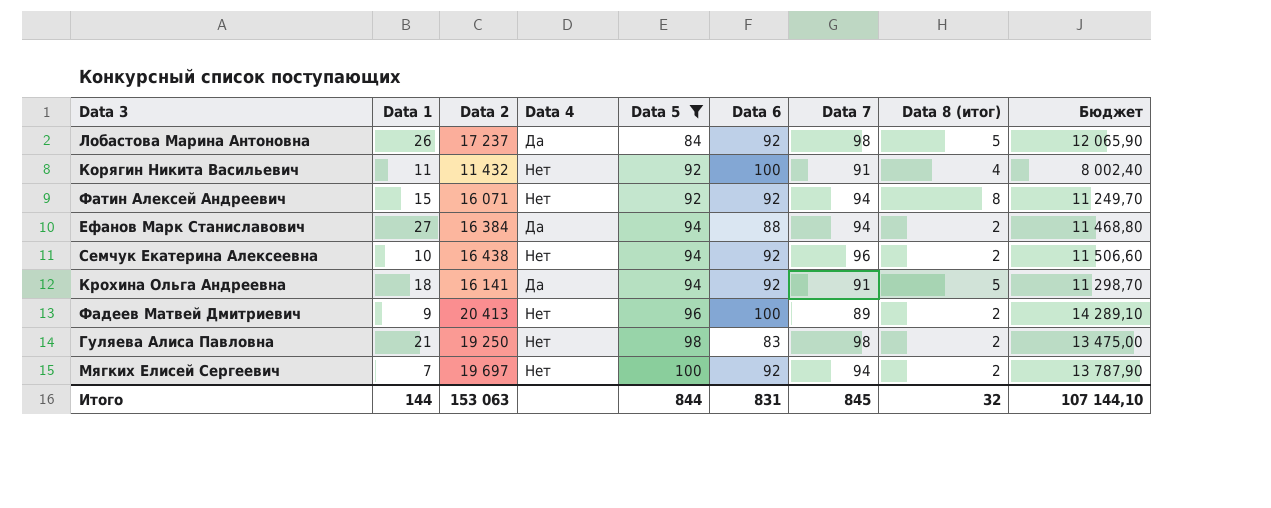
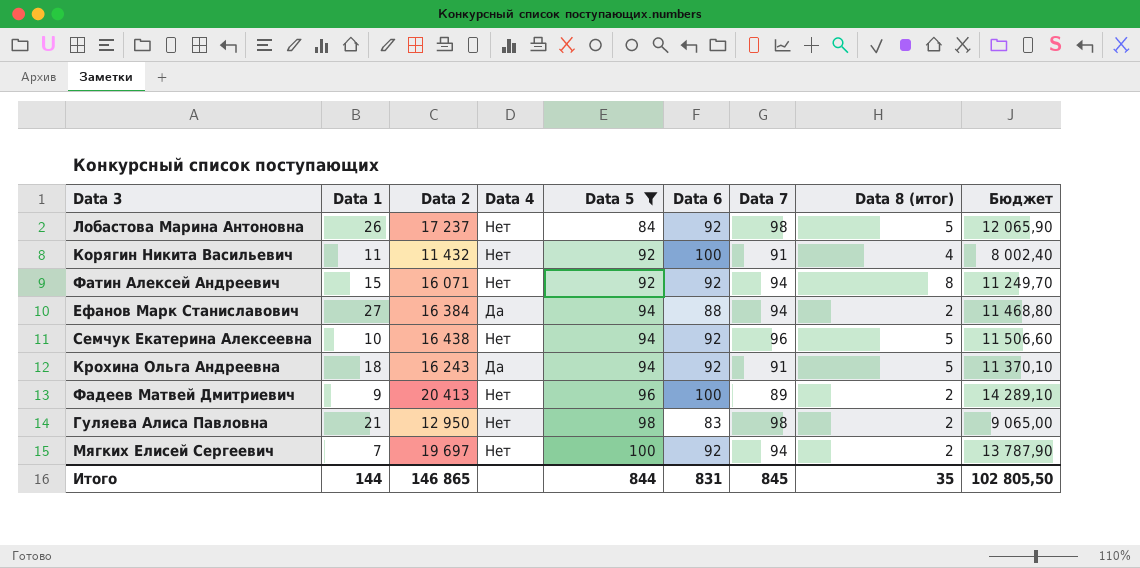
Лобастова Марина Антоновна | Data 4: Да -> Нет
Семчук Екатерина Алексеевна | Data 8 (итог): 2 -> 5
Крохина Ольга Андреевна | Data 2: 16 141 -> 16 243
Крохина Ольга Андреевна | Бюджет: 11 298,70 -> 11 370,10
Гуляева Алиса Павловна | Data 2: 19 250 -> 12 950
Гуляева Алиса Павловна | Бюджет: 13 475,00 -> 9 065,00
Итого | Data 2: 153 063 -> 146 865
Итого | Data 8 (итог): 32 -> 35
Итого | Бюджет: 107 144,10 -> 102 805,50

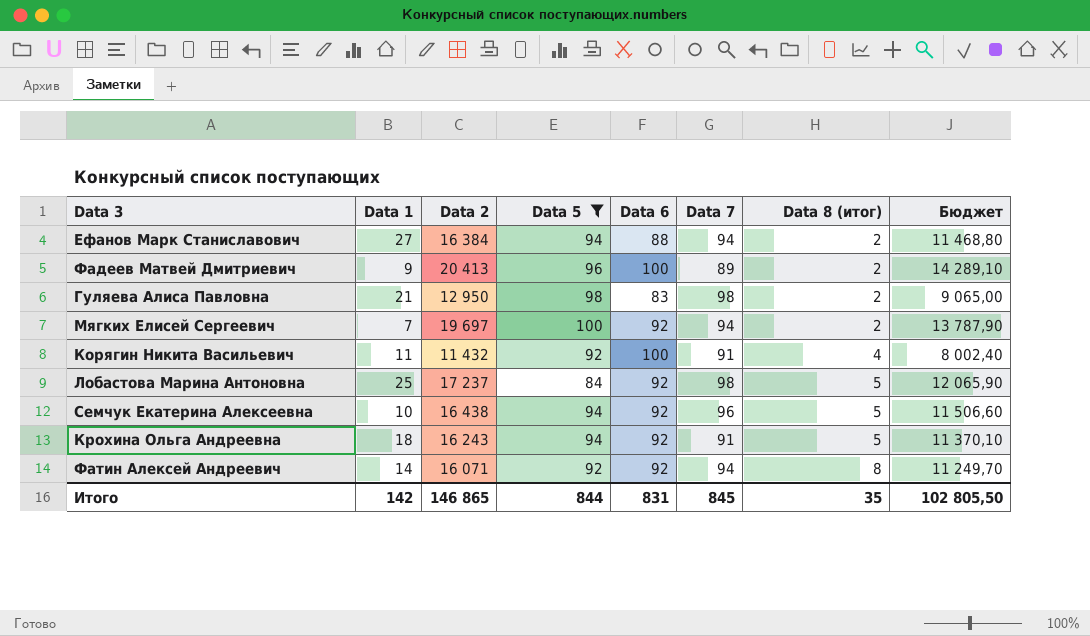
row order: Data 5 ascending -> Data 8 (итог) ascending
column Data 4 | position: 4 -> none
Лобастова Марина Антоновна | Data 1: 26 -> 25
Фатин Алексей Андреевич | Data 1: 15 -> 14
Итого | Data 1: 144 -> 142

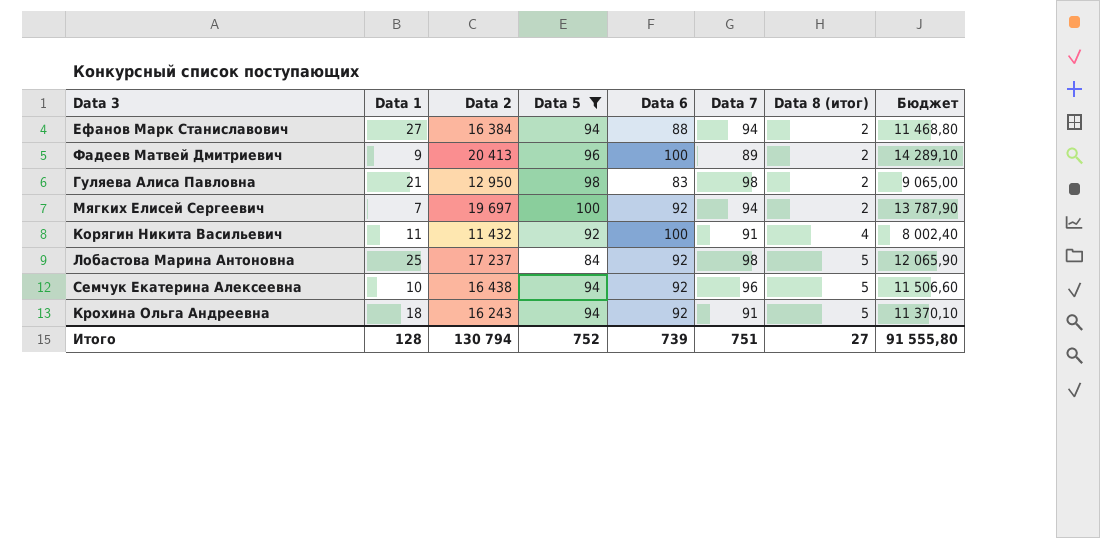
row Фатин Алексей Андреевич: 14 | 16 071 | 92 | 92 | 94 | 8 | 11 249,70 -> none
Итого | Data 1: 142 -> 128
Итого | Data 2: 146 865 -> 130 794
Итого | Data 5: 844 -> 752
Итого | Data 6: 831 -> 739
Итого | Data 7: 845 -> 751
Итого | Data 8 (итог): 35 -> 27
Итого | Бюджет: 102 805,50 -> 91 555,80

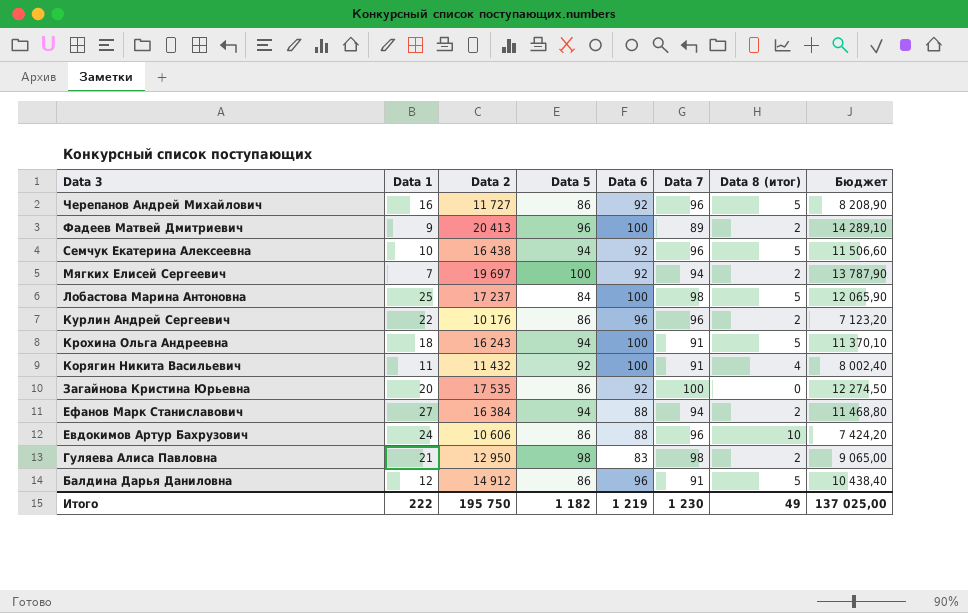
filter: Data 5 != 86 -> none
row order: Data 8 (итог) ascending -> Data 3 descending
Лобастова Марина Антоновна | Data 6: 92 -> 100
Крохина Ольга Андреевна | Data 6: 92 -> 100
Итого | Data 1: 128 -> 222
Итого | Data 2: 130 794 -> 195 750
Итого | Data 5: 752 -> 1 182
Итого | Data 6: 739 -> 1 219
Итого | Data 7: 751 -> 1 230
Итого | Data 8 (итог): 27 -> 49
Итого | Бюджет: 91 555,80 -> 137 025,00

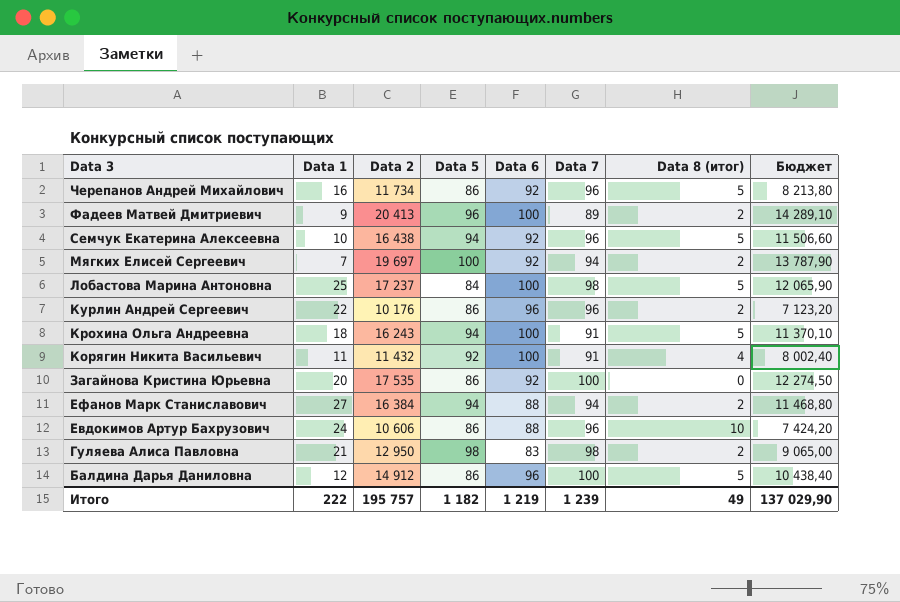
Черепанов Андрей Михайлович | Data 2: 11 727 -> 11 734
Черепанов Андрей Михайлович | Бюджет: 8 208,90 -> 8 213,80
Балдина Дарья Даниловна | Data 7: 91 -> 100
Итого | Data 2: 195 750 -> 195 757
Итого | Data 7: 1 230 -> 1 239
Итого | Бюджет: 137 025,00 -> 137 029,90

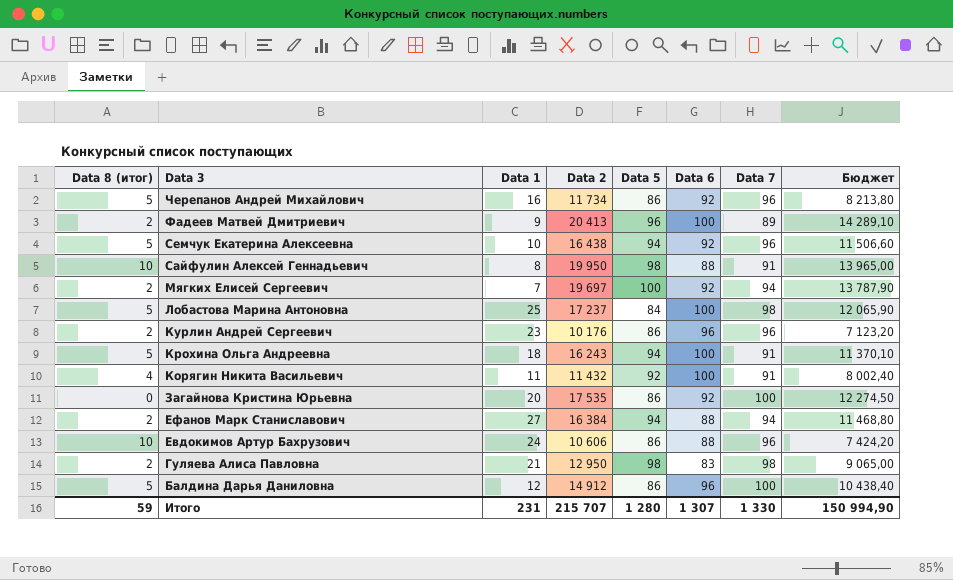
column Data 8 (итог) | position: 7 -> 1
row Сайфулин Алексей Геннадьевич: none -> 10 | 8 | 19 950 | 98 | 88 | 91 | 13 965,00
Курлин Андрей Сергеевич | Data 1: 22 -> 23
Итого | Data 8 (итог): 49 -> 59
Итого | Data 1: 222 -> 231
Итого | Data 2: 195 757 -> 215 707
Итого | Data 5: 1 182 -> 1 280
Итого | Data 6: 1 219 -> 1 307
Итого | Data 7: 1 239 -> 1 330
Итого | Бюджет: 137 029,90 -> 150 994,90

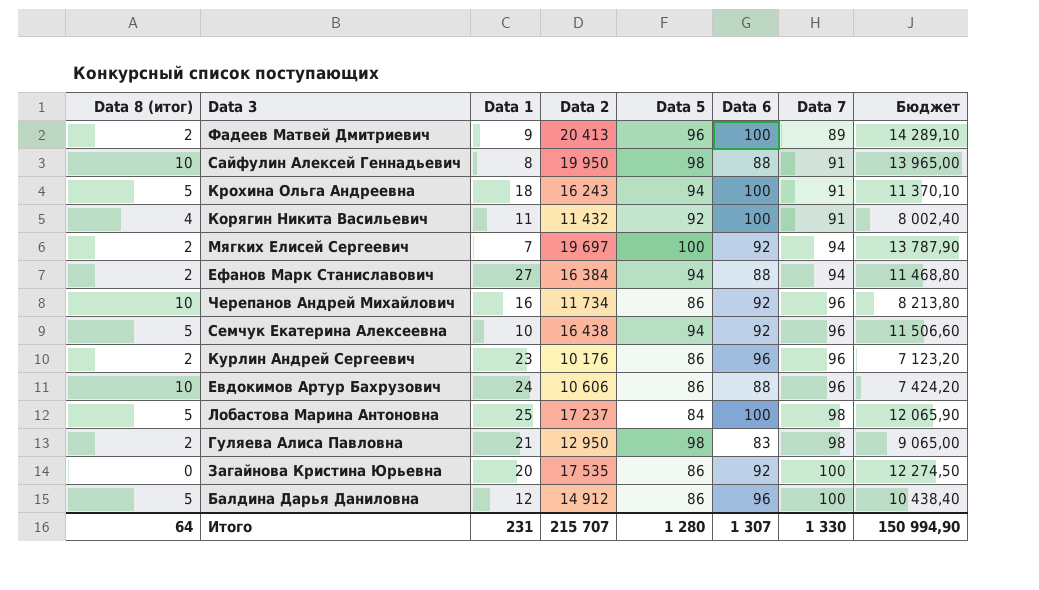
row order: Data 3 descending -> Data 7 ascending
Черепанов Андрей Михайлович | Data 8 (итог): 5 -> 10
Итого | Data 8 (итог): 59 -> 64

